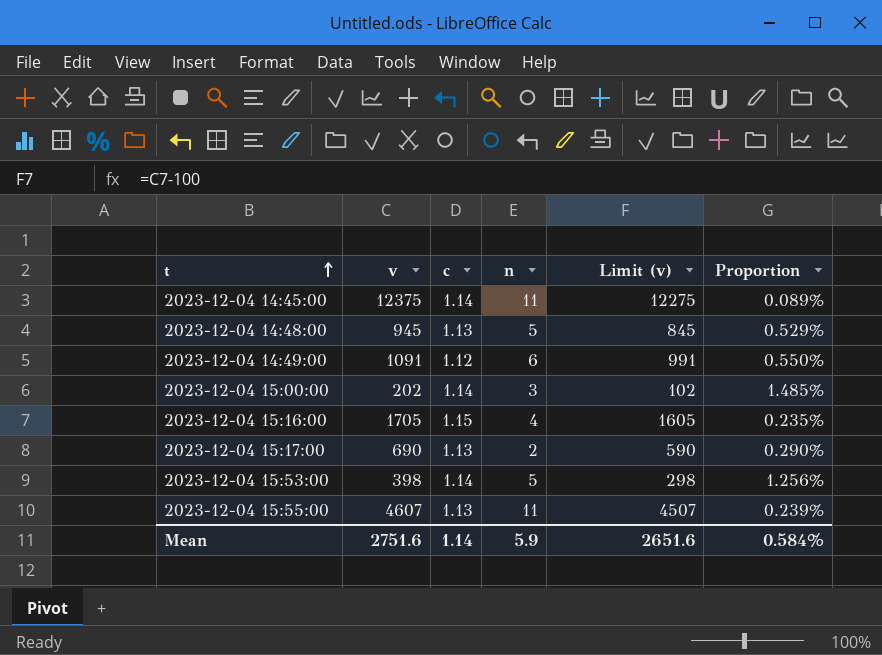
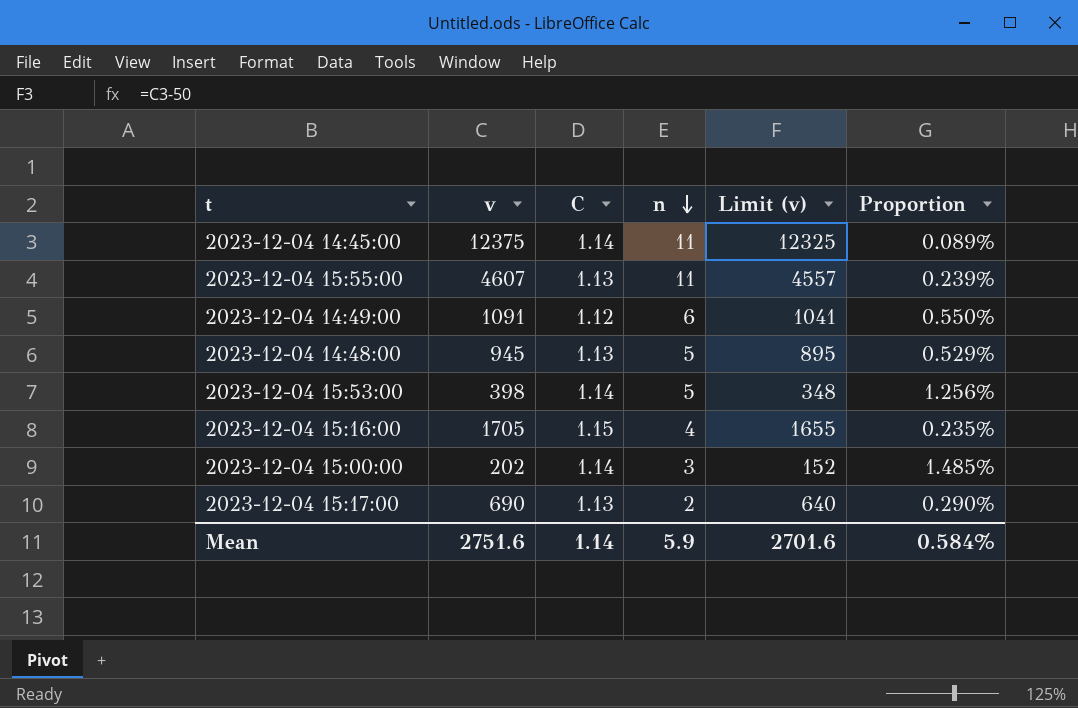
row order: t ascending -> n descending
column name: c -> C
column Limit (v) | formula: [v] - 100 -> [v] - 50
Mean | Limit (v): 2651.6 -> 2701.6

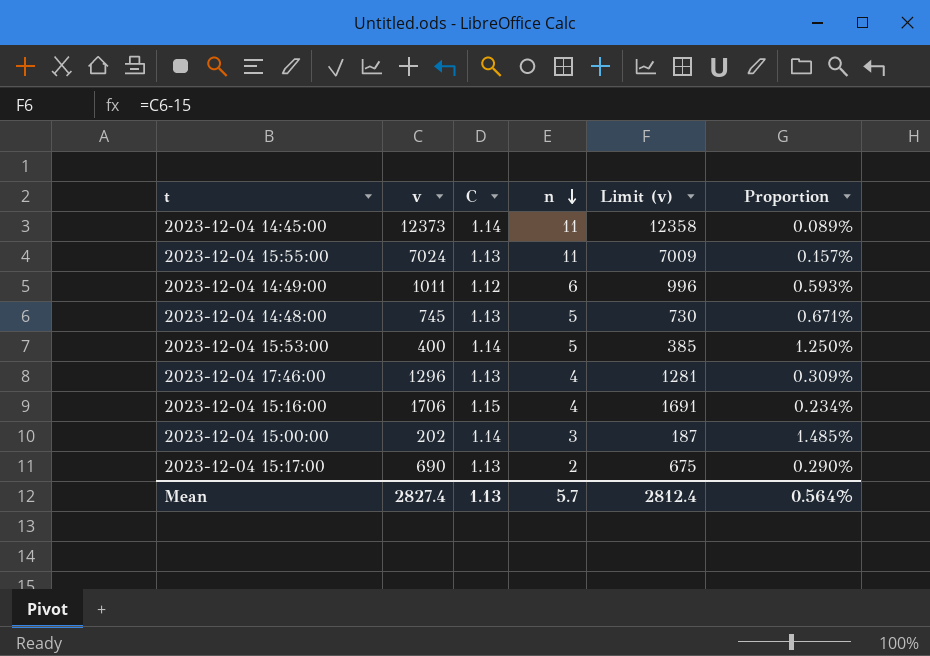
column Limit (v) | formula: [v] - 50 -> [v] - 15
2023-12-04 14:45:00 | v: 12375 -> 12373
2023-12-04 15:55:00 | v: 4607 -> 7024
2023-12-04 15:55:00 | Proportion: 0.239% -> 0.157%
2023-12-04 14:49:00 | v: 1091 -> 1011
2023-12-04 14:49:00 | Proportion: 0.550% -> 0.593%
2023-12-04 14:48:00 | v: 945 -> 745
2023-12-04 14:48:00 | Proportion: 0.529% -> 0.671%
2023-12-04 15:53:00 | v: 398 -> 400
2023-12-04 15:53:00 | Proportion: 1.256% -> 1.250%
row 2023-12-04 17:46:00: none -> 1296 | 1.13 | 4 | 1281 | 0.309%
2023-12-04 15:16:00 | v: 1705 -> 1706
2023-12-04 15:16:00 | Proportion: 0.235% -> 0.234%
Mean | v: 2751.6 -> 2827.4
Mean | C: 1.14 -> 1.13
Mean | n: 5.9 -> 5.7
Mean | Limit (v): 2701.6 -> 2812.4
Mean | Proportion: 0.584% -> 0.564%

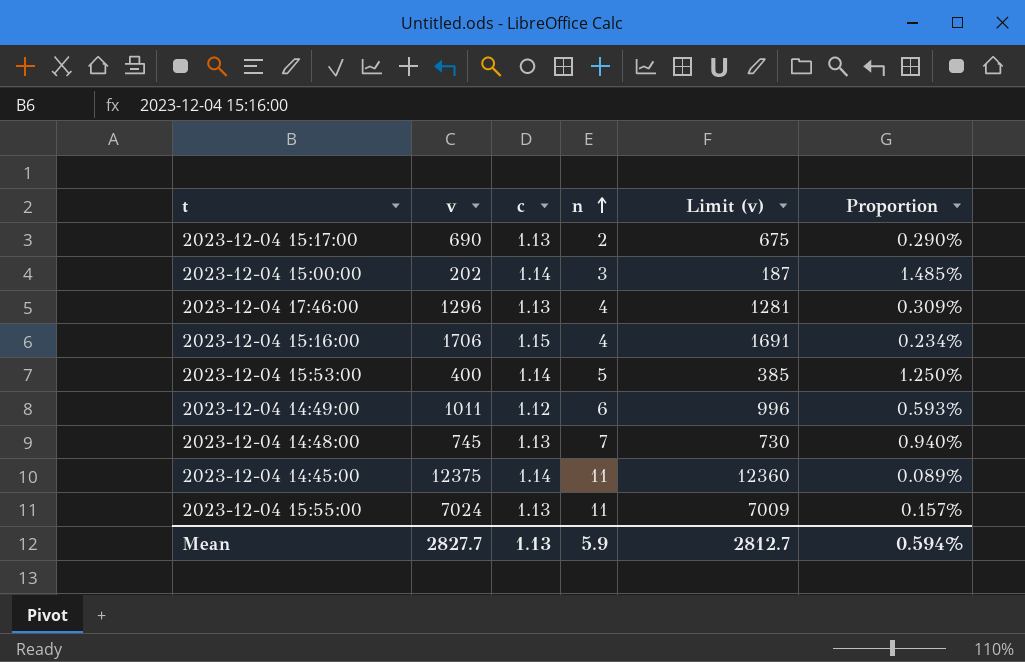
row order: n descending -> n ascending
column name: C -> c
2023-12-04 14:48:00 | n: 5 -> 7
2023-12-04 14:48:00 | Proportion: 0.671% -> 0.940%
2023-12-04 14:45:00 | v: 12373 -> 12375
2023-12-04 14:45:00 | Limit (v): 12358 -> 12360
Mean | v: 2827.4 -> 2827.7
Mean | n: 5.7 -> 5.9
Mean | Limit (v): 2812.4 -> 2812.7
Mean | Proportion: 0.564% -> 0.594%

